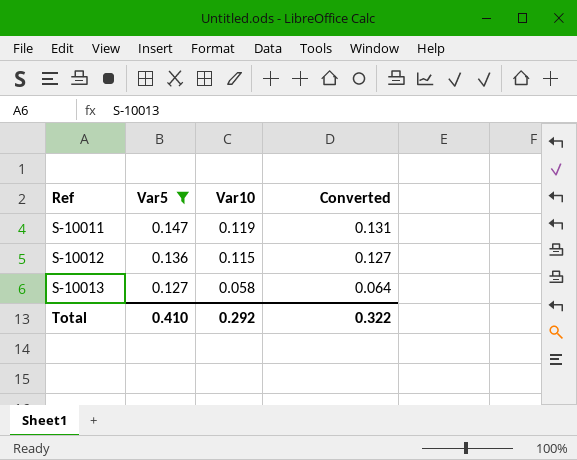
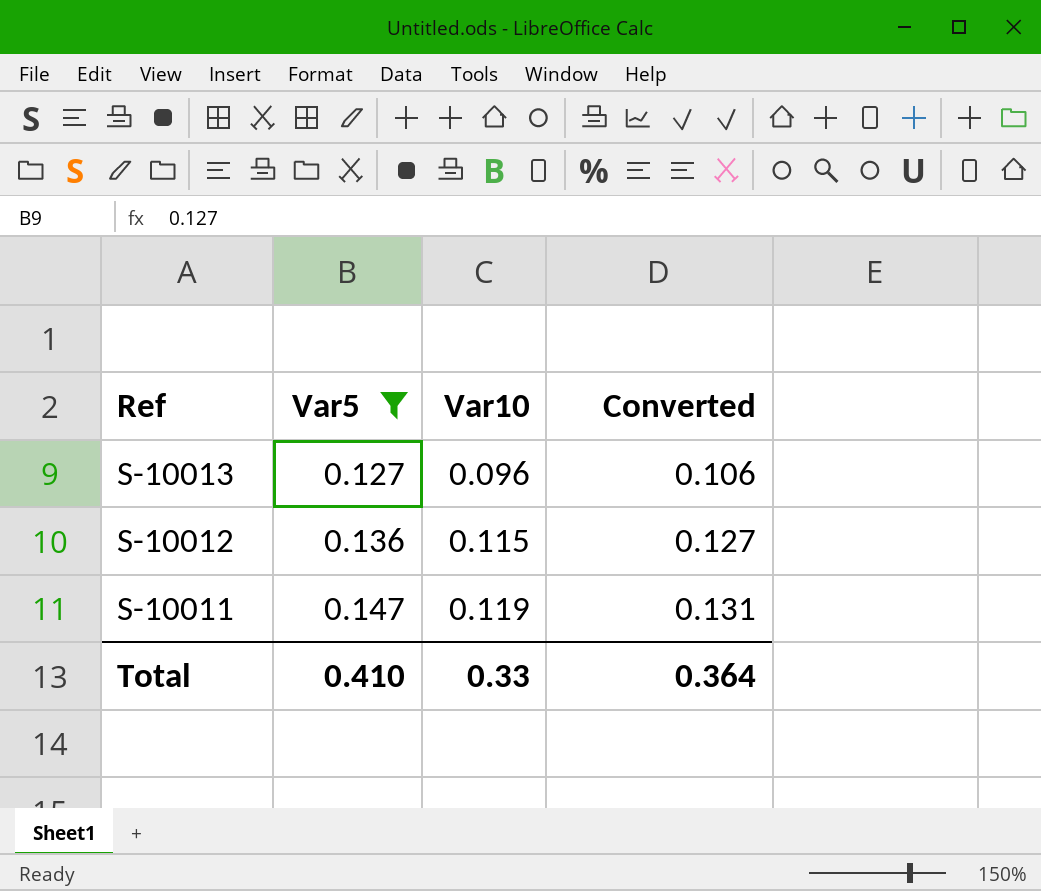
row order: Ref ascending -> Ref descending
S-10013 | Var10: 0.058 -> 0.096
S-10013 | Converted: 0.064 -> 0.106
Total | Var10: 0.292 -> 0.33
Total | Converted: 0.322 -> 0.364

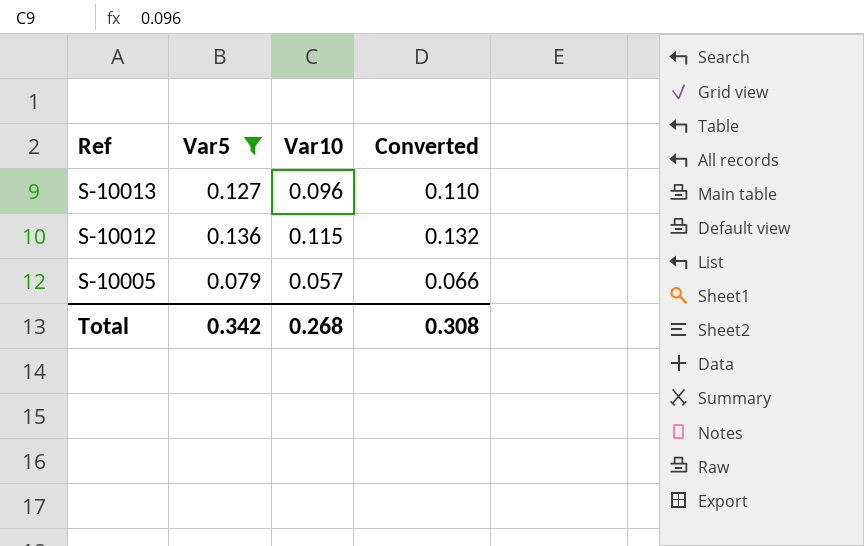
column Converted | formula: [Var10] * 1.1 -> [Var10] * 1.15
row S-10011: 0.147 | 0.119 | 0.131 -> none
row S-10005: none -> 0.079 | 0.057 | 0.066
Total | Var5: 0.410 -> 0.342
Total | Var10: 0.33 -> 0.268
Total | Converted: 0.364 -> 0.308

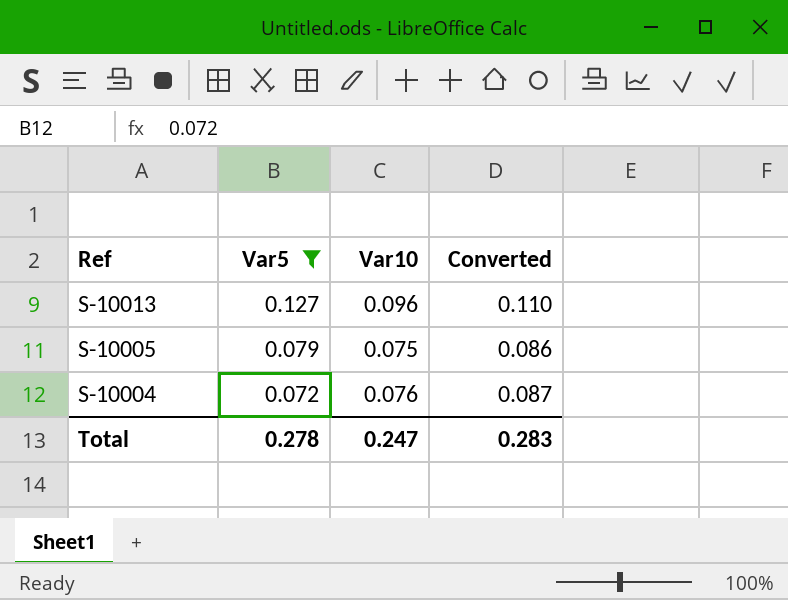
row S-10012: 0.136 | 0.115 | 0.132 -> none
S-10005 | Var10: 0.057 -> 0.075
S-10005 | Converted: 0.066 -> 0.086
row S-10004: none -> 0.072 | 0.076 | 0.087
Total | Var5: 0.342 -> 0.278
Total | Var10: 0.268 -> 0.247
Total | Converted: 0.308 -> 0.283

